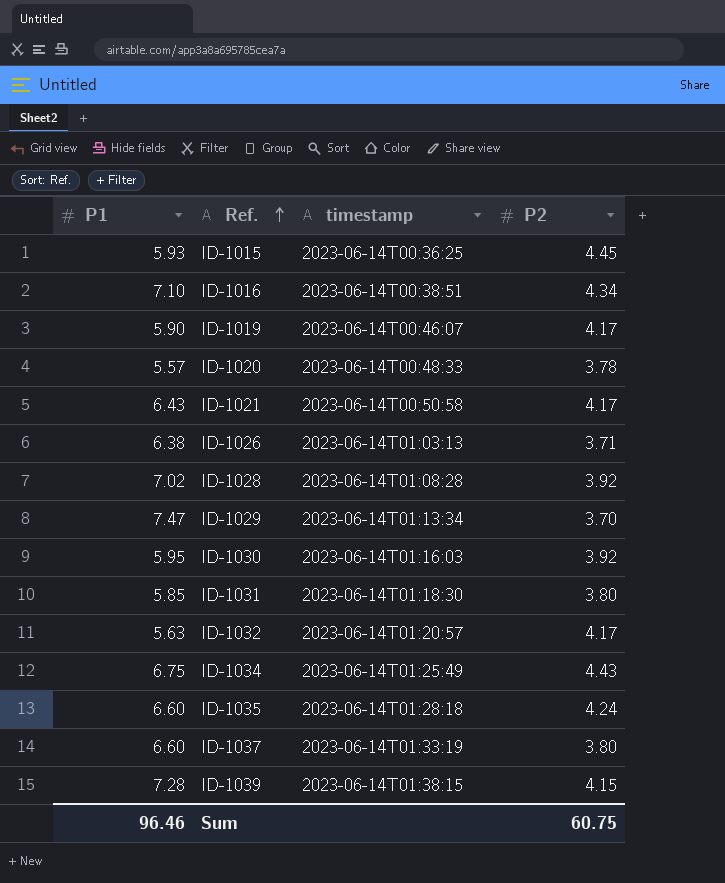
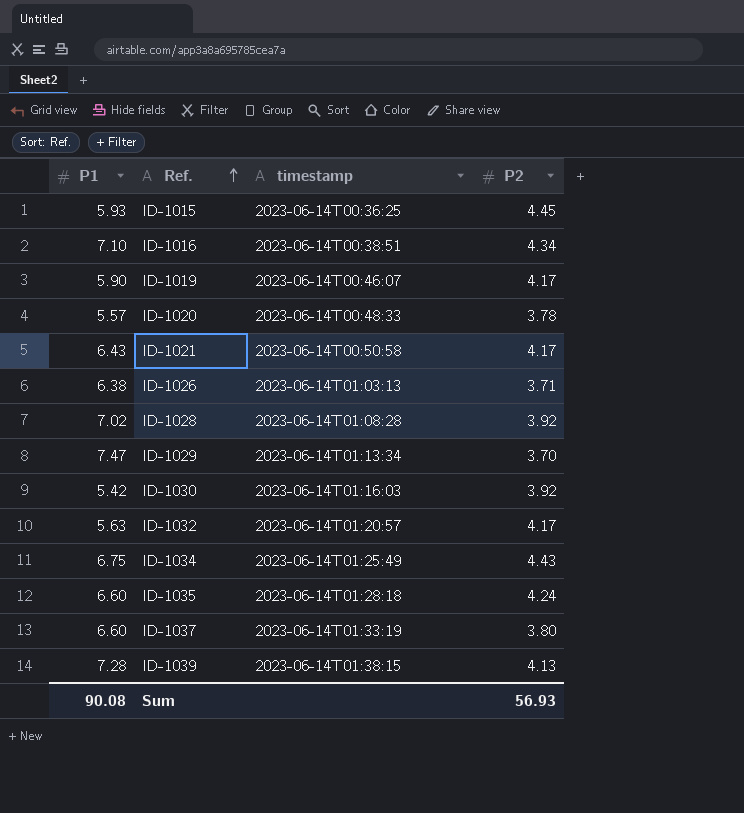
row ID-1031: 5.85 | 2023-06-14T01:18:30 | 3.80 -> none
ID-1030 | P1: 5.95 -> 5.42
ID-1039 | P2: 4.15 -> 4.13
Sum | P1: 96.46 -> 90.08
Sum | P2: 60.75 -> 56.93

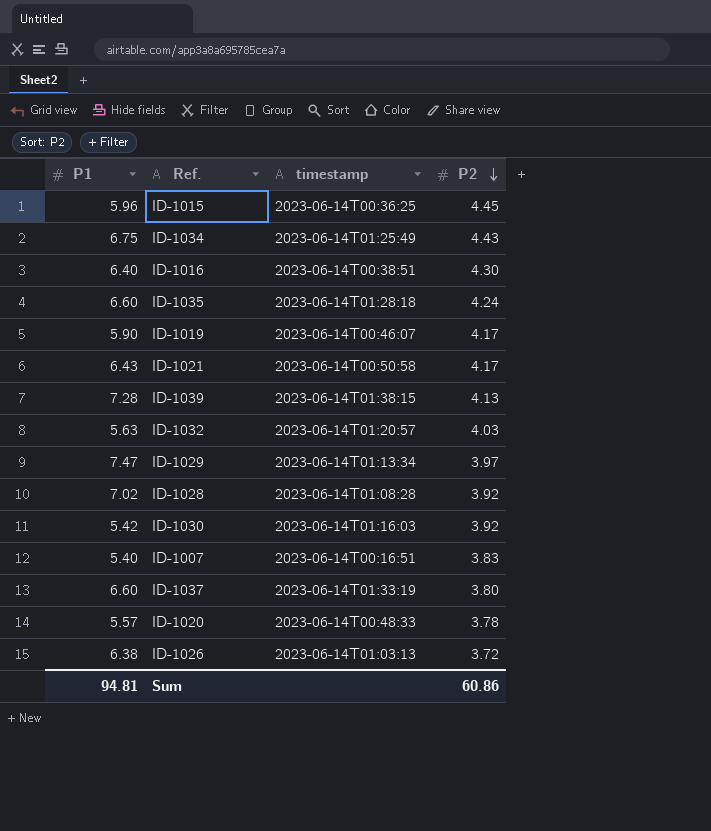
row order: Ref. ascending -> P2 descending
ID-1015 | P1: 5.93 -> 5.96
ID-1016 | P1: 7.10 -> 6.40
ID-1016 | P2: 4.34 -> 4.30
ID-1032 | P2: 4.17 -> 4.03
ID-1029 | P2: 3.70 -> 3.97
row ID-1007: none -> 5.40 | 2023-06-14T00:16:51 | 3.83
ID-1026 | P2: 3.71 -> 3.72
Sum | P1: 90.08 -> 94.81
Sum | P2: 56.93 -> 60.86

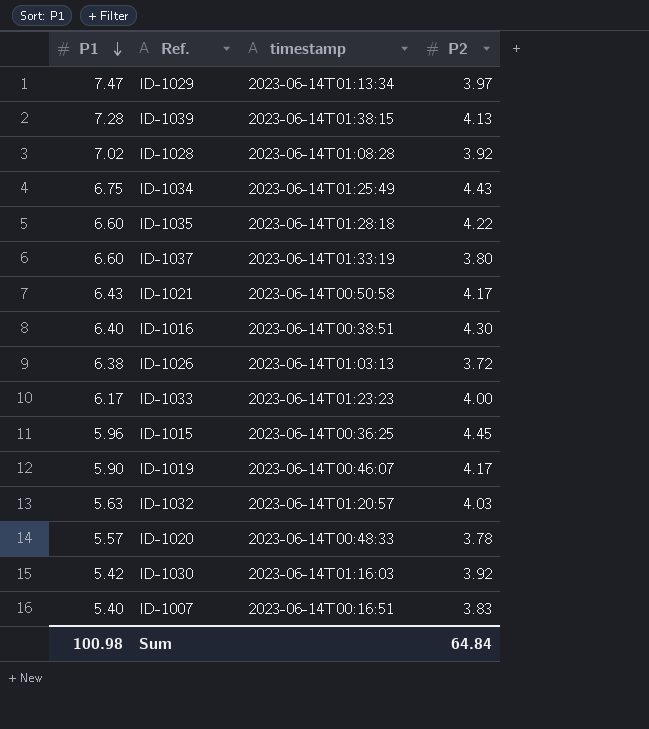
row order: P2 descending -> P1 descending
ID-1035 | P2: 4.24 -> 4.22
row ID-1033: none -> 6.17 | 2023-06-14T01:23:23 | 4.00
Sum | P1: 94.81 -> 100.98
Sum | P2: 60.86 -> 64.84

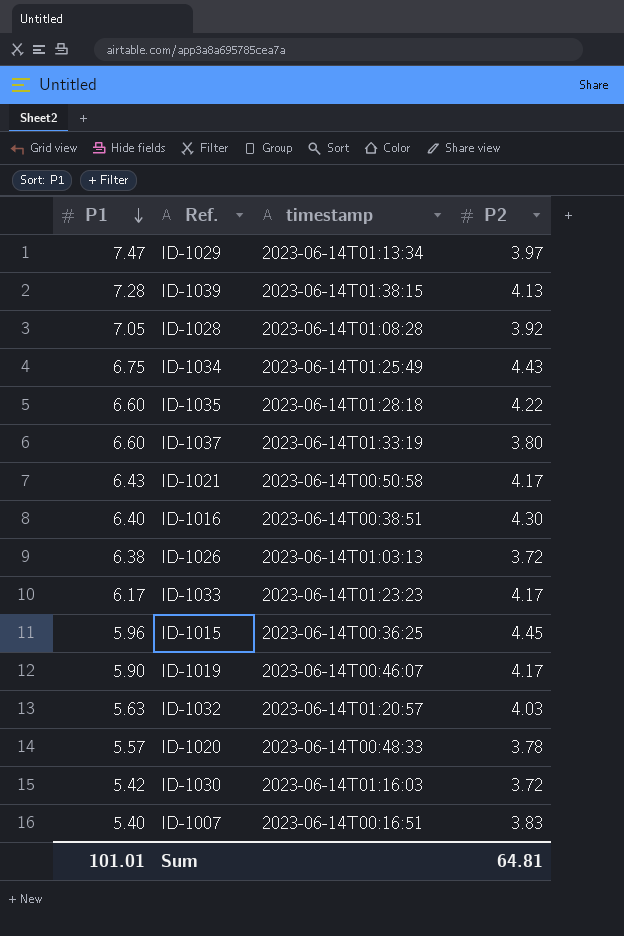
ID-1028 | P1: 7.02 -> 7.05
ID-1033 | P2: 4.00 -> 4.17
ID-1030 | P2: 3.92 -> 3.72
Sum | P1: 100.98 -> 101.01
Sum | P2: 64.84 -> 64.81

